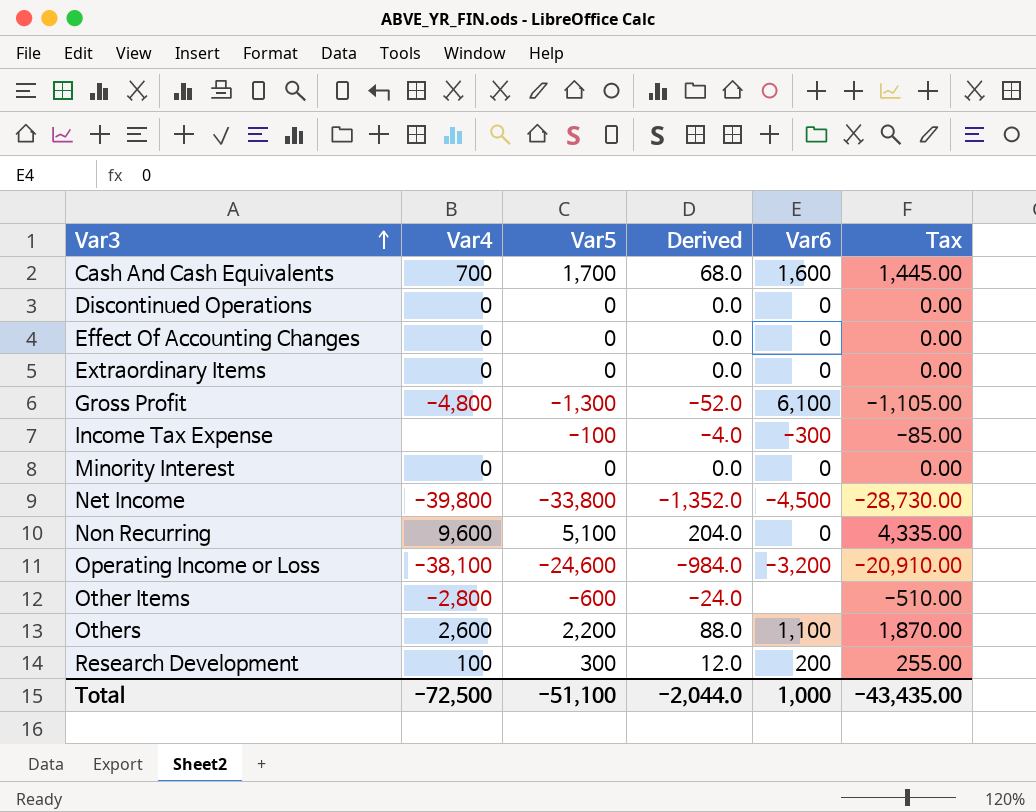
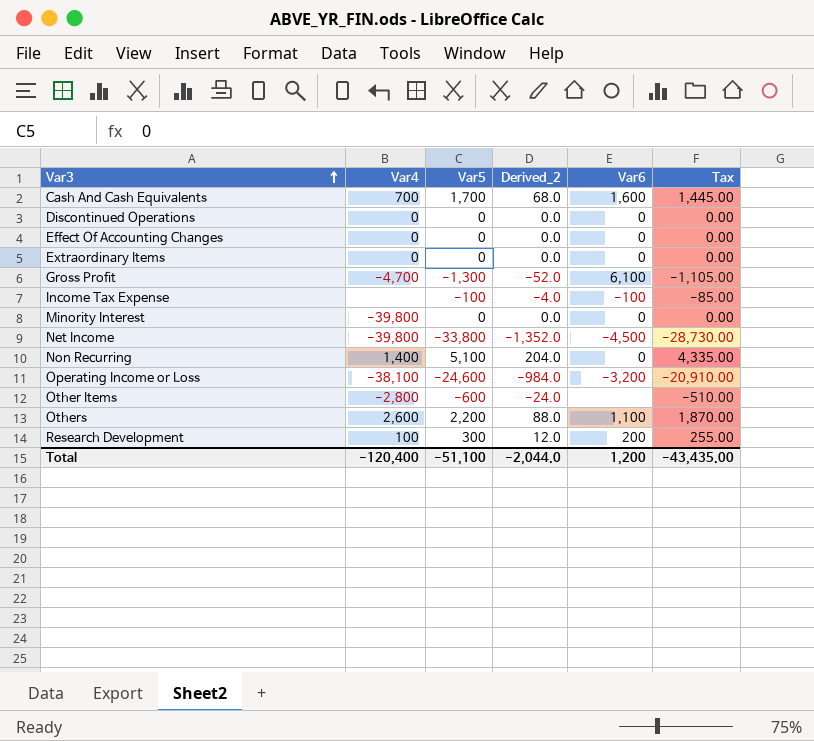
column name: Derived -> Derived_2
Gross Profit | Var4: -4,800 -> -4,700
Income Tax Expense | Var6: -300 -> -100
Minority Interest | Var4: 0 -> -39,800
Non Recurring | Var4: 9,600 -> 1,400
Total | Var4: -72,500 -> -120,400
Total | Var6: 1,000 -> 1,200

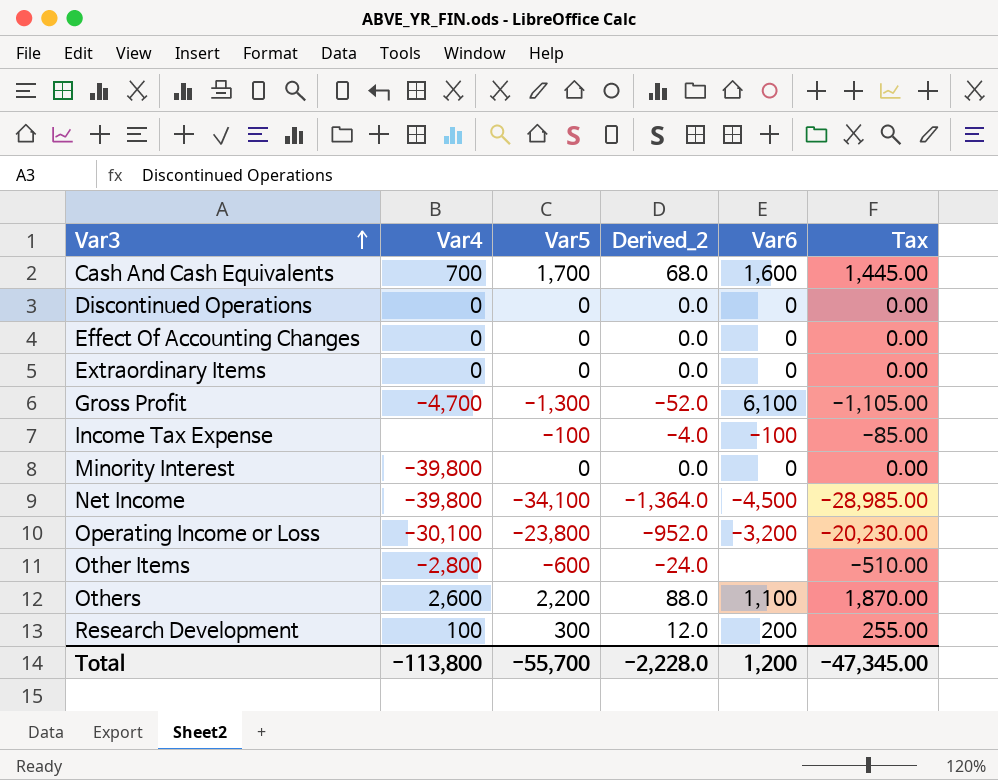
row Non Recurring: 1,400 | 5,100 | 204.0 | 0 | 4,335.00 -> none
Net Income | Var5: -33,800 -> -34,100
Net Income | Derived_2: -1,352.0 -> -1,364.0
Net Income | Tax: -28,730.00 -> -28,985.00
Operating Income or Loss | Var4: -38,100 -> -30,100
Operating Income or Loss | Var5: -24,600 -> -23,800
Operating Income or Loss | Derived_2: -984.0 -> -952.0
Operating Income or Loss | Tax: -20,910.00 -> -20,230.00
Total | Var4: -120,400 -> -113,800
Total | Var5: -51,100 -> -55,700
Total | Derived_2: -2,044.0 -> -2,228.0
Total | Tax: -43,435.00 -> -47,345.00

